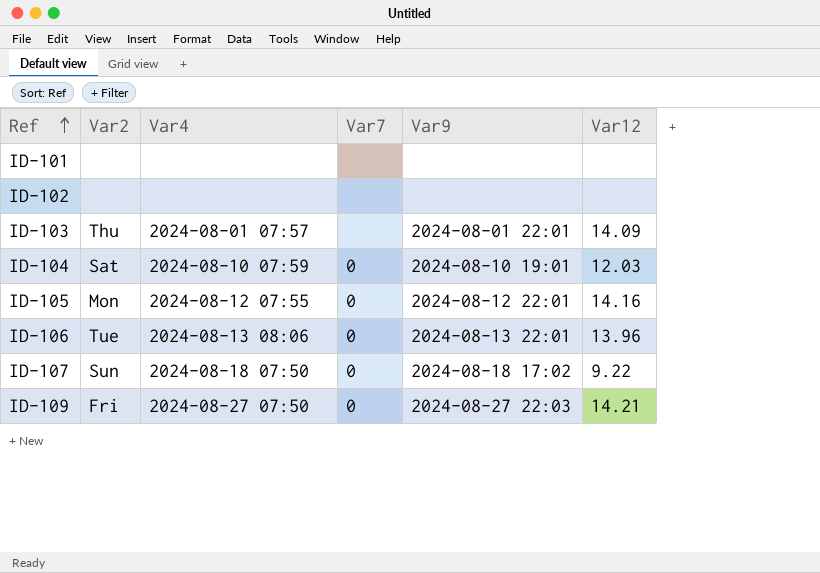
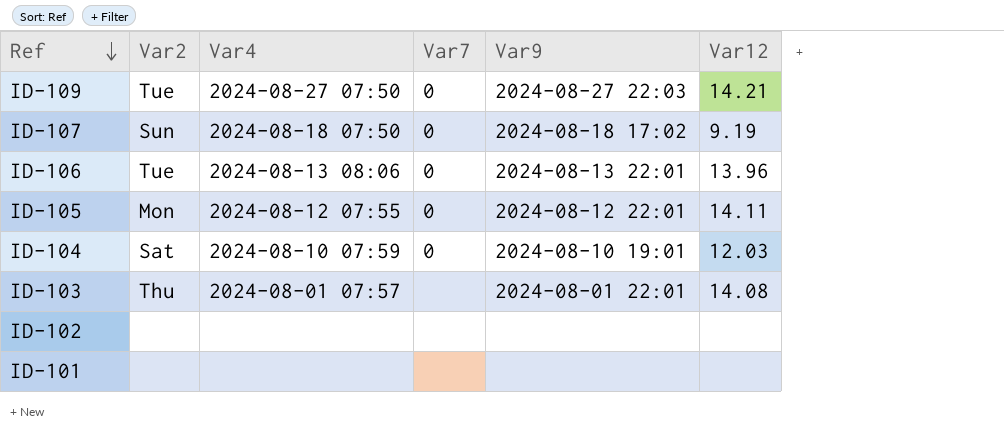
row order: Ref ascending -> Ref descending
ID-109 | Var2: Fri -> Tue
ID-107 | Var12: 9.22 -> 9.19
ID-105 | Var12: 14.16 -> 14.11
ID-103 | Var12: 14.09 -> 14.08

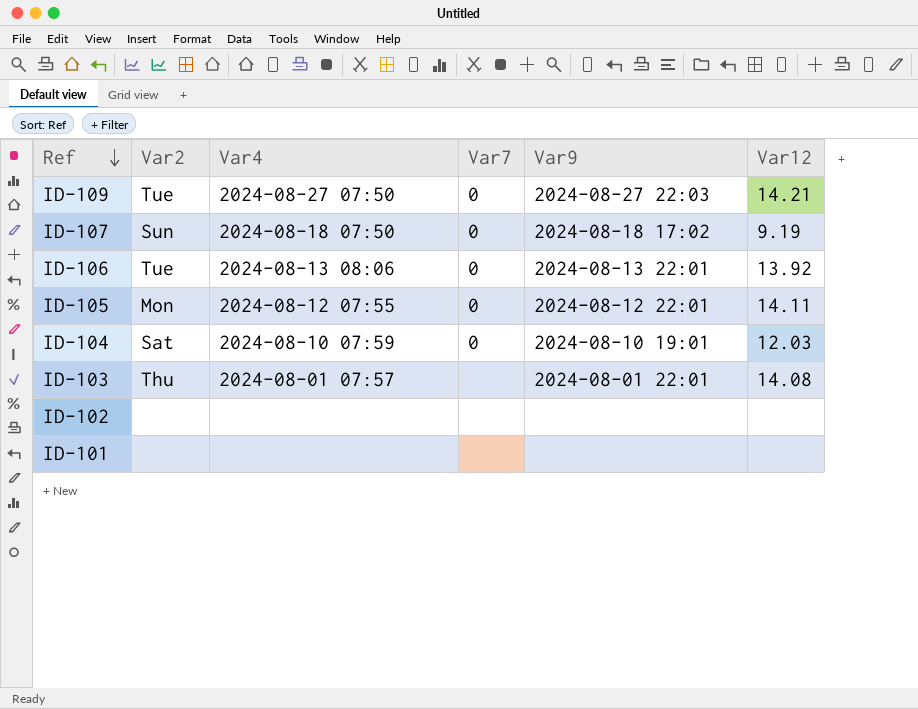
ID-106 | Var12: 13.96 -> 13.92

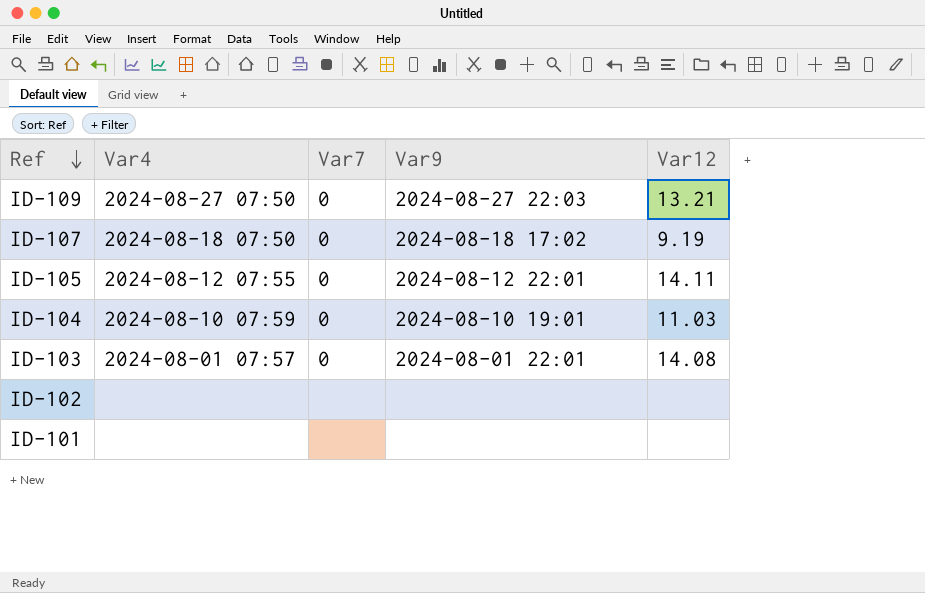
column Var2 | position: 2 -> none
row ID-106: Tue | 2024-08-13 08:06 | 0 | 2024-08-13 22:01 | 13.92 -> none
ID-109 | Var12: 14.21 -> 13.21
ID-104 | Var12: 12.03 -> 11.03
ID-103 | Var7: none -> 0

